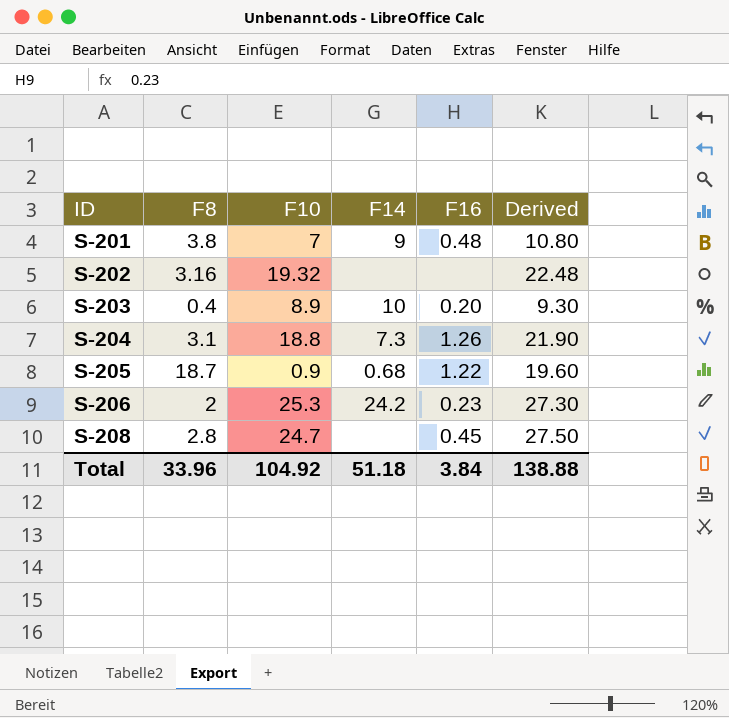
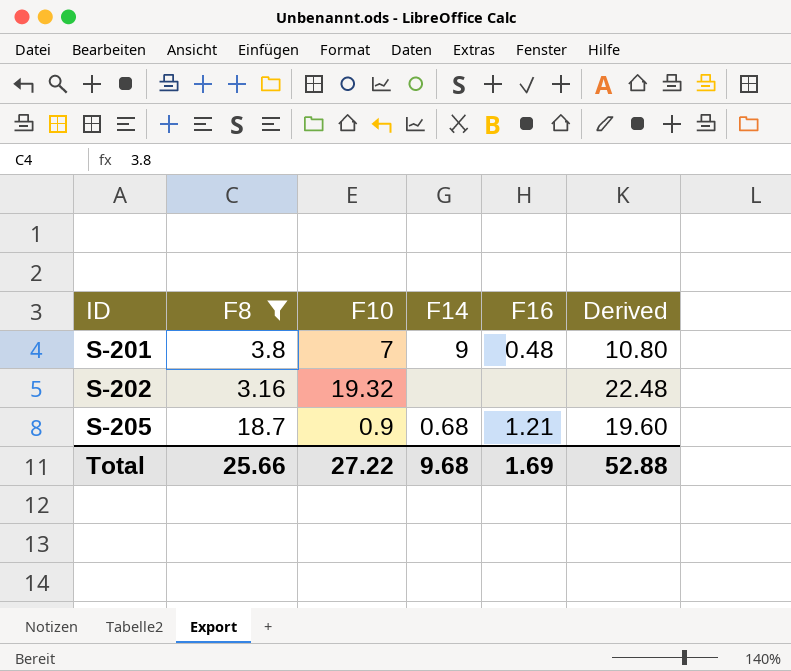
filter: none -> F8 >= 3.16
S-205 | F16: 1.22 -> 1.21
Total | F8: 33.96 -> 25.66
Total | F10: 104.92 -> 27.22
Total | F14: 51.18 -> 9.68
Total | F16: 3.84 -> 1.69
Total | Derived: 138.88 -> 52.88

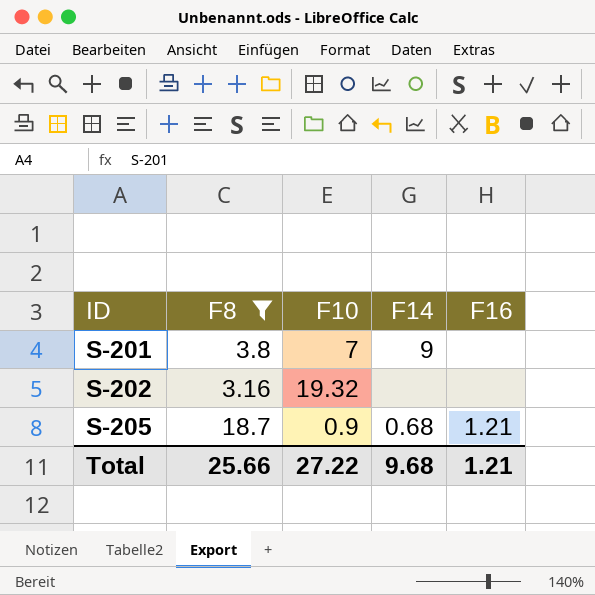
column Derived | formula: [F8] + [F10] -> none
S-201 | F16: 0.48 -> none
Total | F16: 1.69 -> 1.21

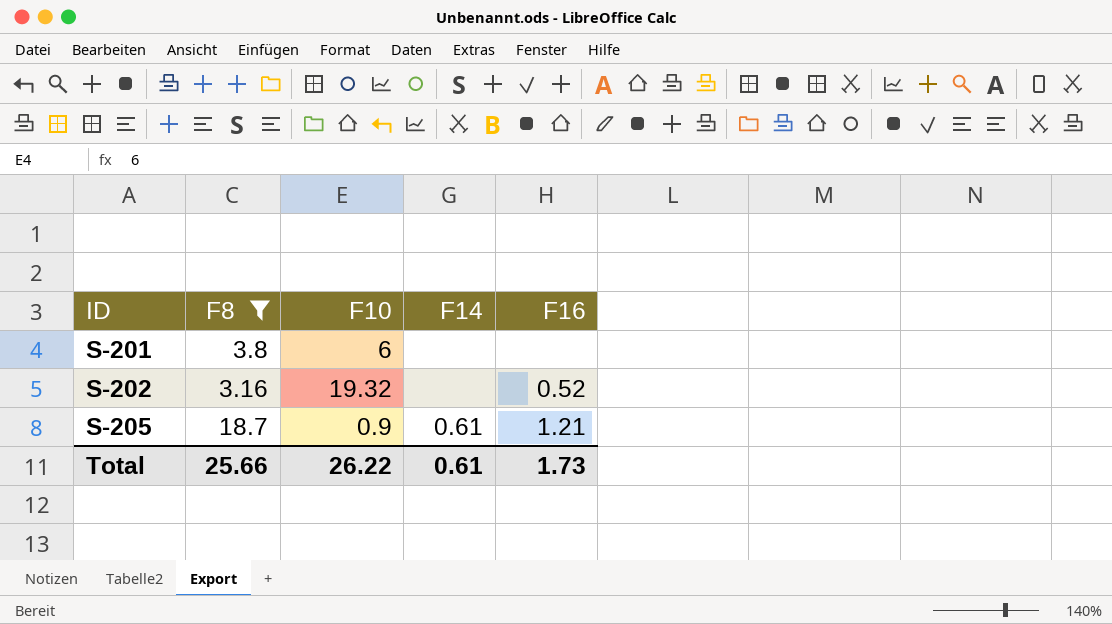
S-201 | F10: 7 -> 6
S-201 | F14: 9 -> none
S-202 | F16: none -> 0.52
S-205 | F14: 0.68 -> 0.61
Total | F10: 27.22 -> 26.22
Total | F14: 9.68 -> 0.61
Total | F16: 1.21 -> 1.73

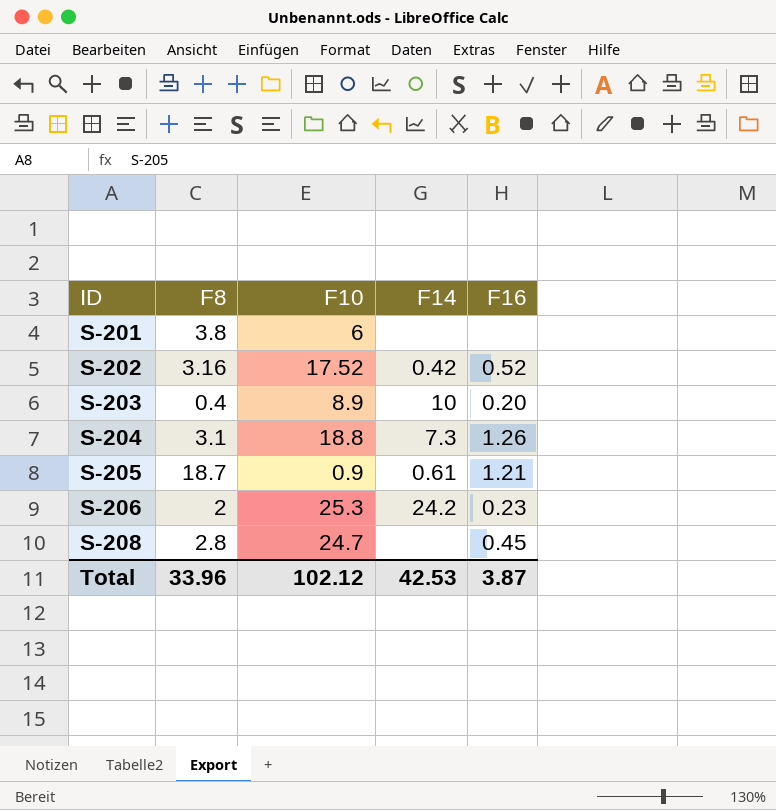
filter: F8 >= 3.16 -> none
S-202 | F10: 19.32 -> 17.52
S-202 | F14: none -> 0.42
Total | F8: 25.66 -> 33.96
Total | F10: 26.22 -> 102.12
Total | F14: 0.61 -> 42.53
Total | F16: 1.73 -> 3.87

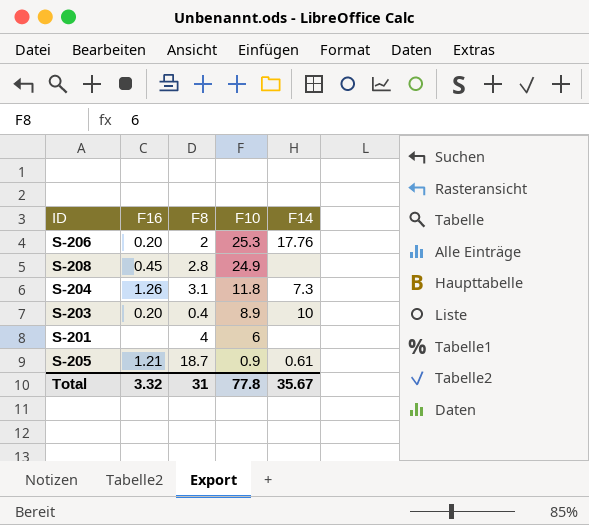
row order: ID ascending -> F10 descending
column F16 | position: 5 -> 2
row S-202: 3.16 | 17.52 | 0.42 | 0.52 -> none
S-206 | F16: 0.23 -> 0.20
S-206 | F14: 24.2 -> 17.76
S-208 | F10: 24.7 -> 24.9
S-204 | F10: 18.8 -> 11.8
S-201 | F8: 3.8 -> 4
Total | F16: 3.87 -> 3.32
Total | F8: 33.96 -> 31
Total | F10: 102.12 -> 77.8
Total | F14: 42.53 -> 35.67

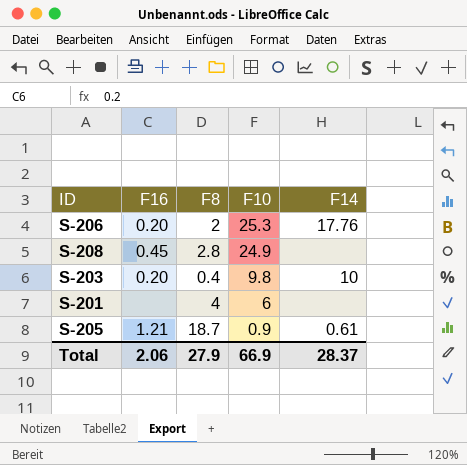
row S-204: 1.26 | 3.1 | 11.8 | 7.3 -> none
S-203 | F10: 8.9 -> 9.8
Total | F16: 3.32 -> 2.06
Total | F8: 31 -> 27.9
Total | F10: 77.8 -> 66.9
Total | F14: 35.67 -> 28.37

